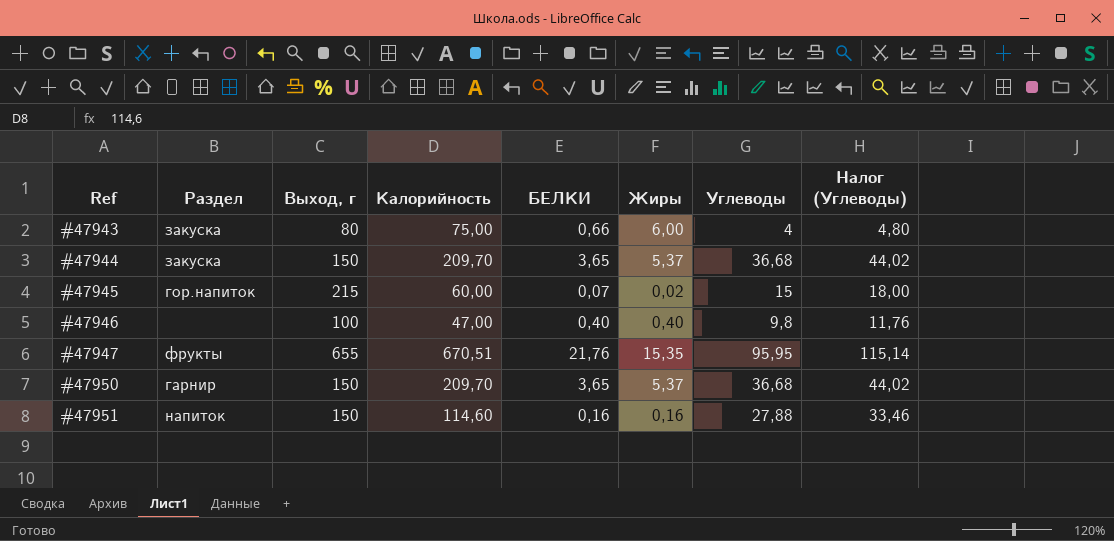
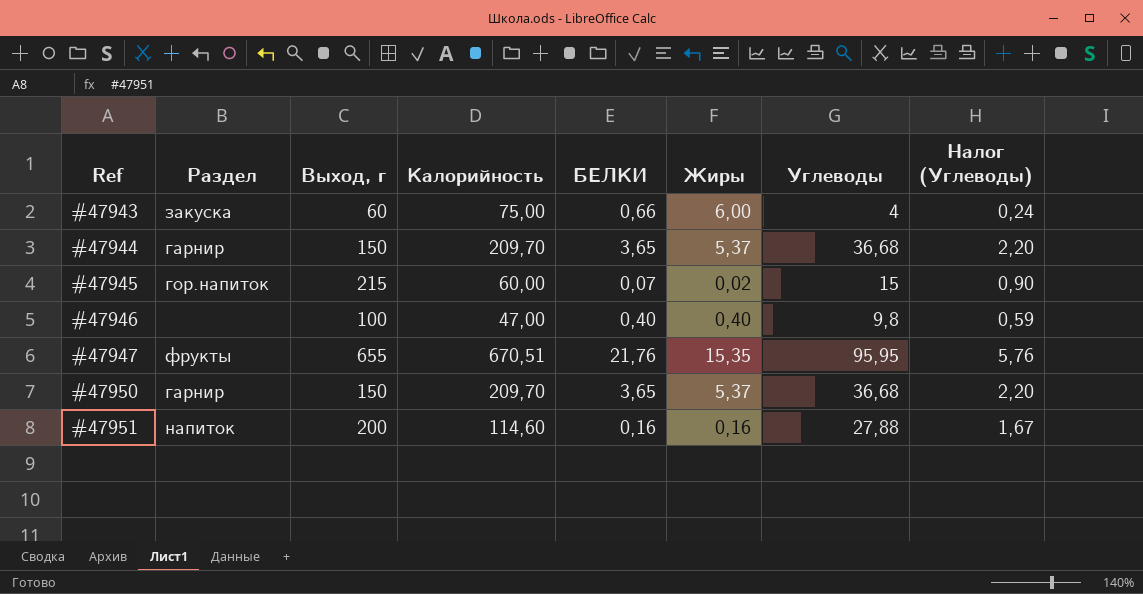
column Налог (Углеводы) | formula: [Углеводы] * 1,2 -> [Углеводы] * 0,06
#47943 | Выход, г: 80 -> 60
#47944 | Раздел: закуска -> гарнир
#47951 | Выход, г: 150 -> 200

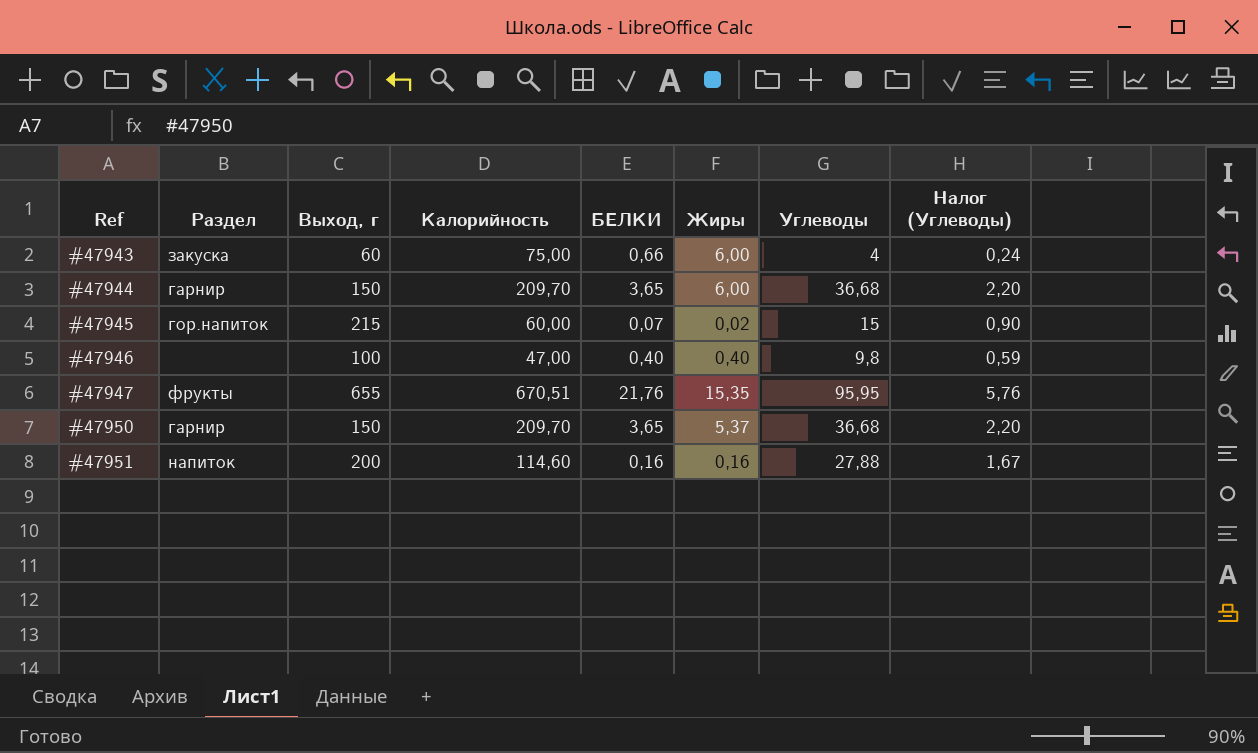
#47944 | Жиры: 5,37 -> 6,00

